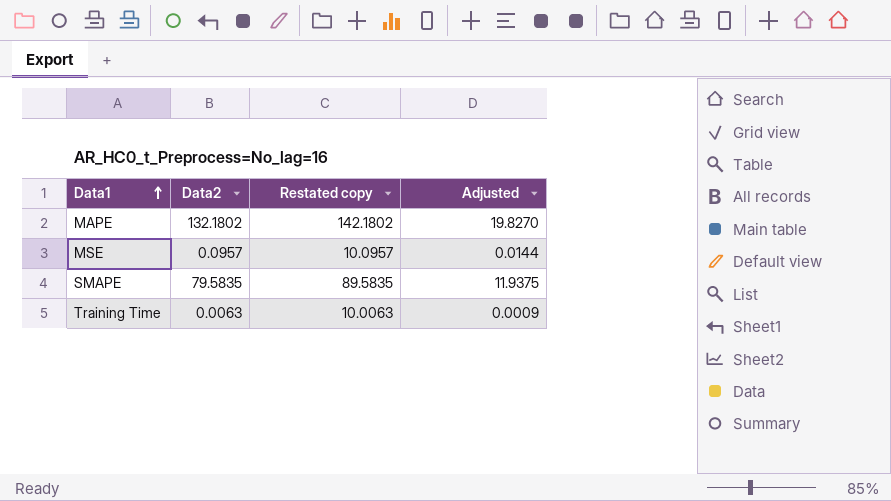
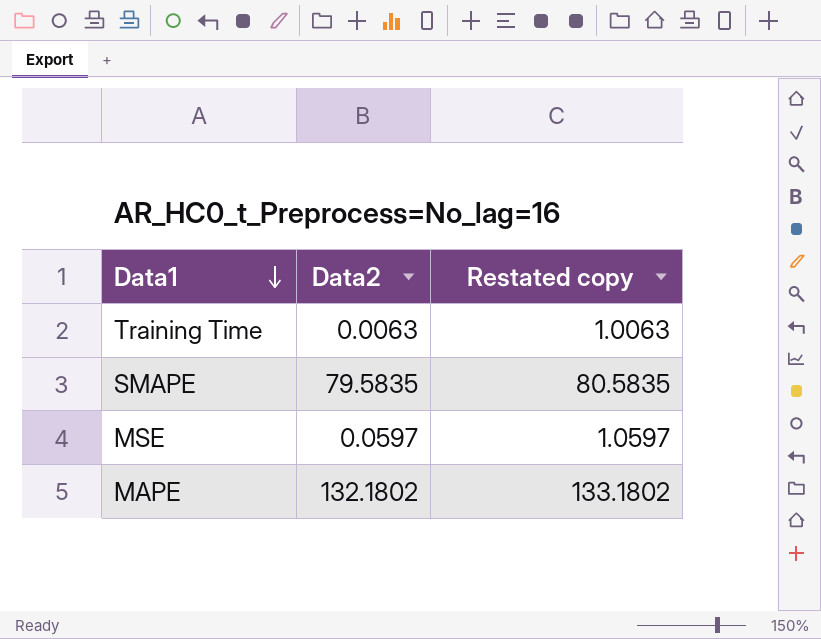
row order: Data1 ascending -> Data1 descending
column Adjusted | formula: [Data2] * 0.15 -> none
column Restated copy | formula: [Data2] + 10 -> [Data2] + 1
MSE | Data2: 0.0957 -> 0.0597

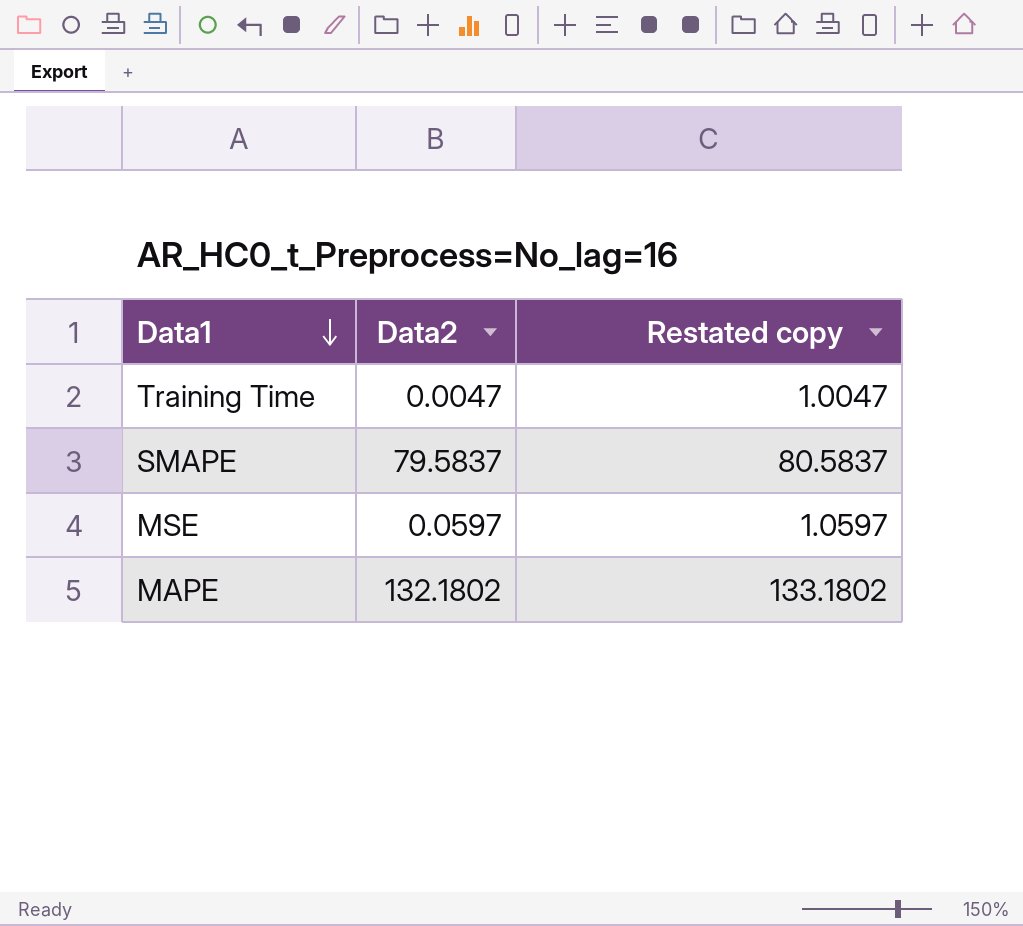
Training Time | Data2: 0.0063 -> 0.0047
Training Time | Restated copy: 1.0063 -> 1.0047
SMAPE | Data2: 79.5835 -> 79.5837
SMAPE | Restated copy: 80.5835 -> 80.5837

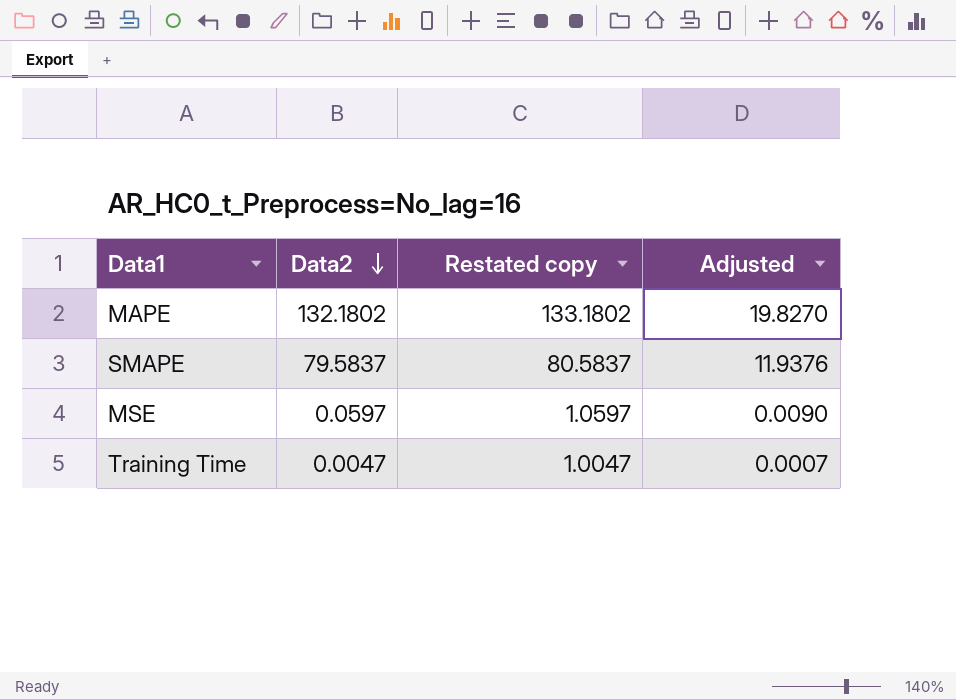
row order: Data1 descending -> Data2 descending
column Adjusted | formula: none -> [Data2] * 0.15

